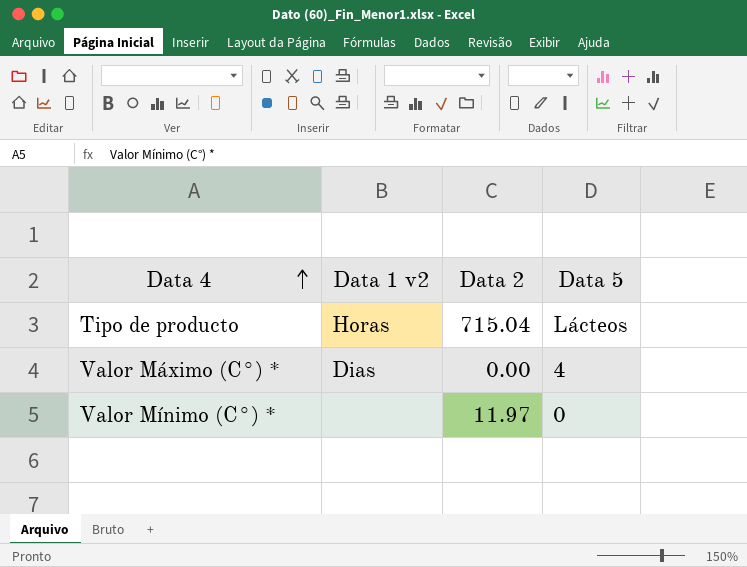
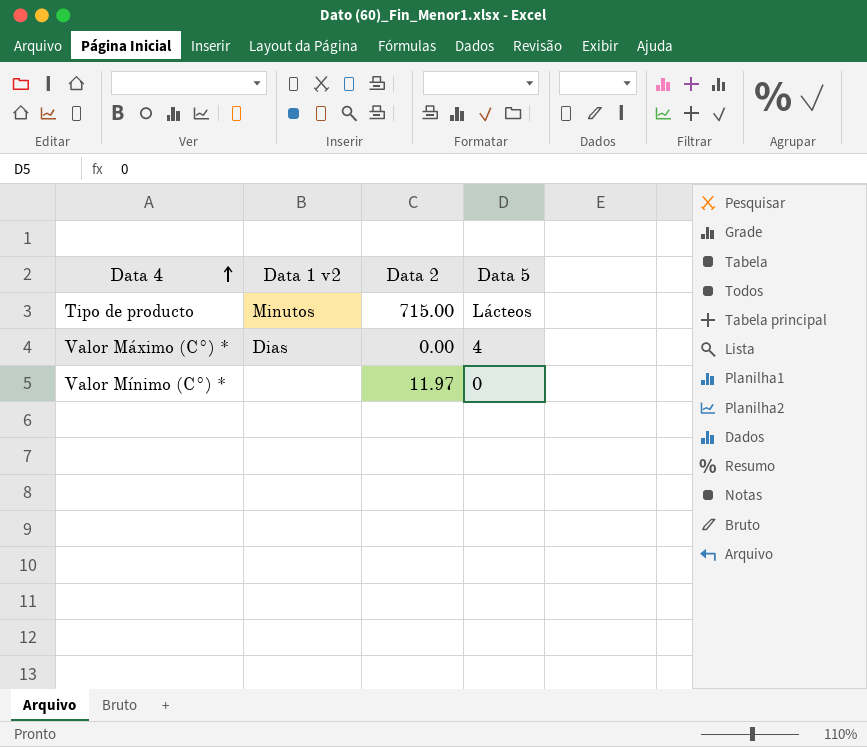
Tipo de producto | Data 1 v2: Horas -> Minutos
Tipo de producto | Data 2: 715.04 -> 715.00

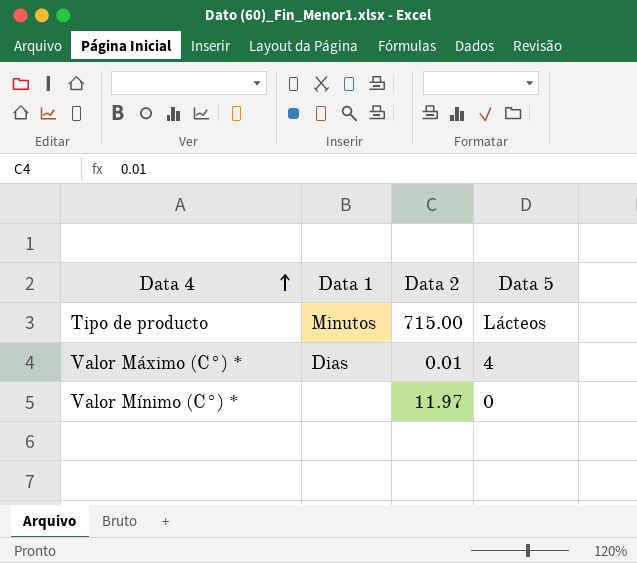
column name: Data 1 v2 -> Data 1
Valor Máximo (C°) * | Data 2: 0.00 -> 0.01

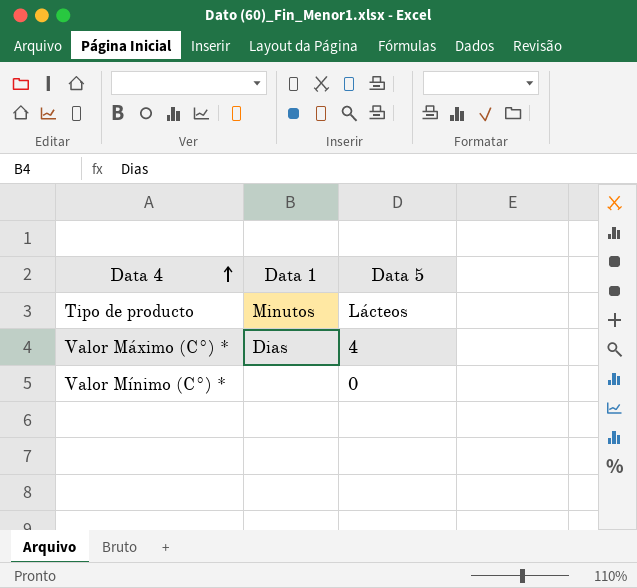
column Data 2 | position: 3 -> none

